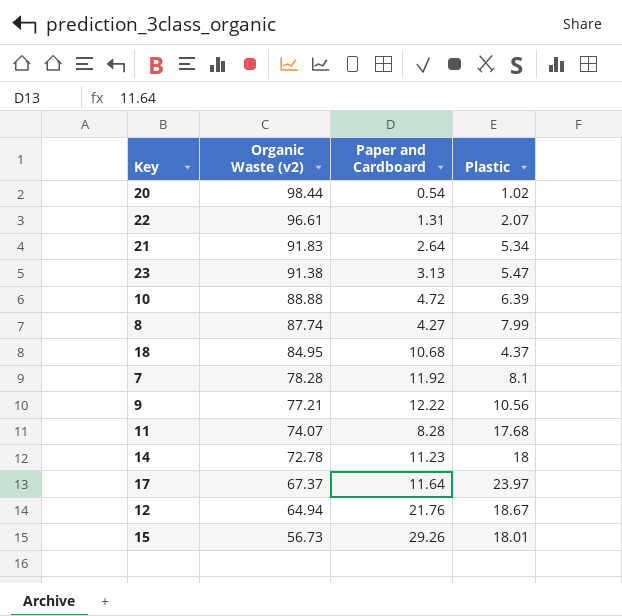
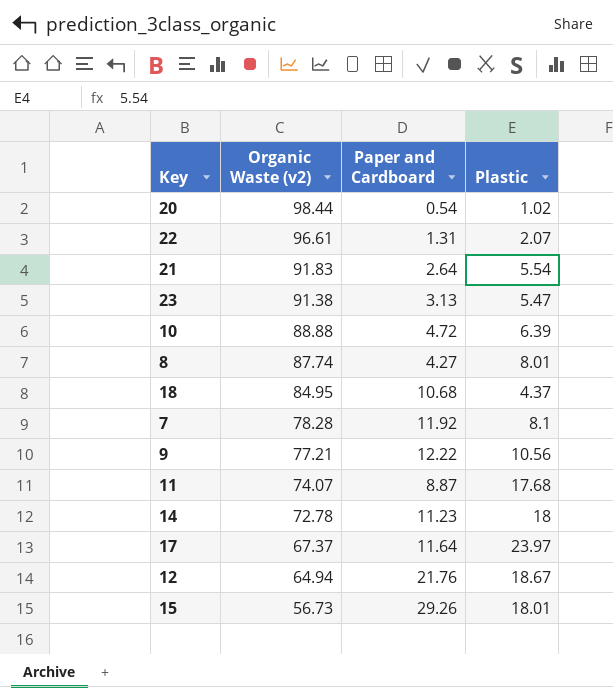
21 | Plastic: 5.34 -> 5.54
8 | Plastic: 7.99 -> 8.01
11 | Paper and Cardboard: 8.28 -> 8.87

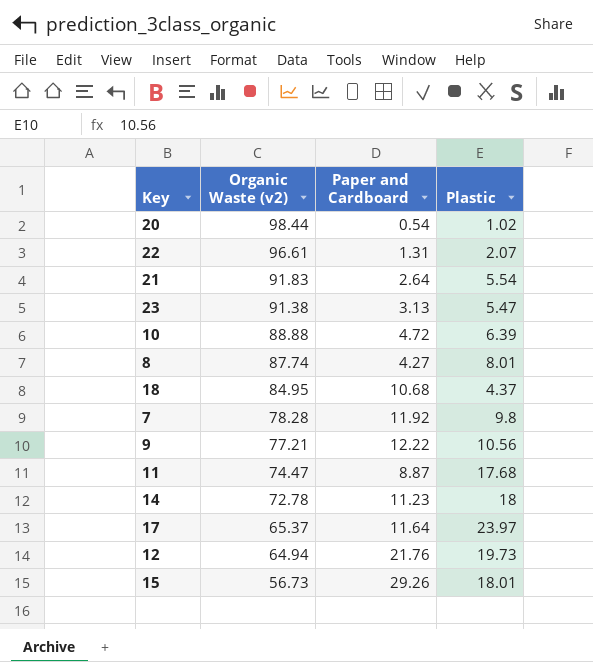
7 | Plastic: 8.1 -> 9.8
11 | Organic Waste (v2): 74.07 -> 74.47
17 | Organic Waste (v2): 67.37 -> 65.37
12 | Plastic: 18.67 -> 19.73

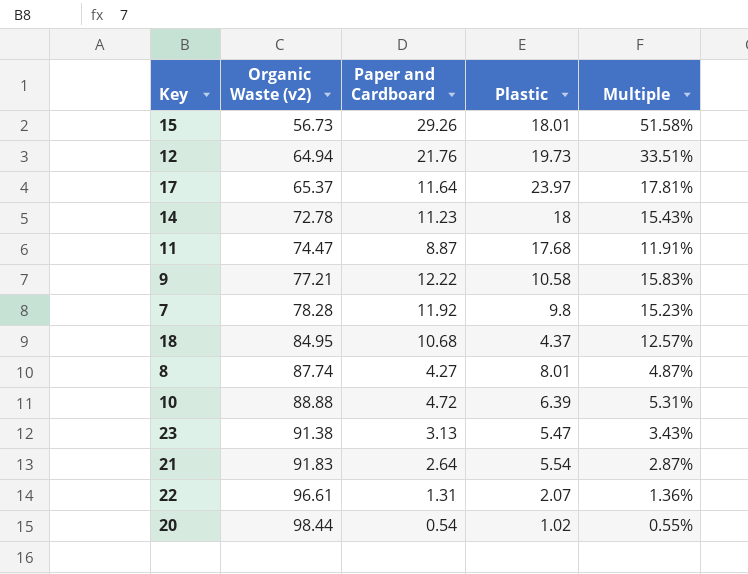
row order: Organic Waste (v2) descending -> Organic Waste (v2) ascending
column Multiple | formula: none -> [Paper and Cardboard] / [Organic Waste (v2)]
9 | Plastic: 10.56 -> 10.58

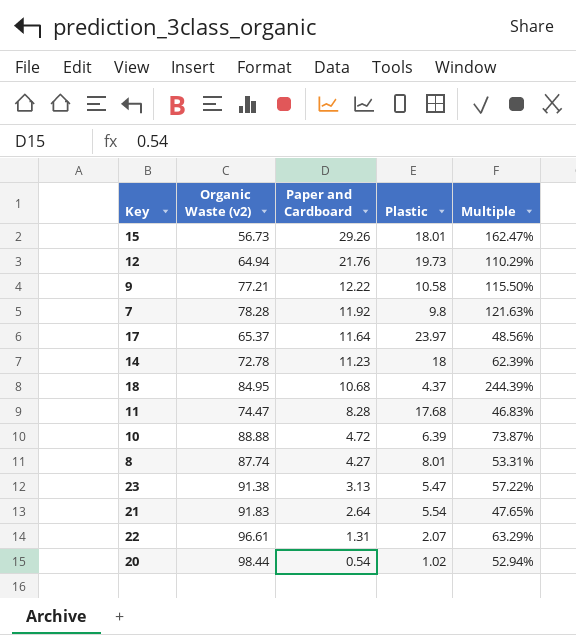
row order: Organic Waste (v2) ascending -> Paper and Cardboard descending
column Multiple | formula: [Paper and Cardboard] / [Organic Waste (v2)] -> [Paper and Cardboard] / [Plastic]
11 | Paper and Cardboard: 8.87 -> 8.28

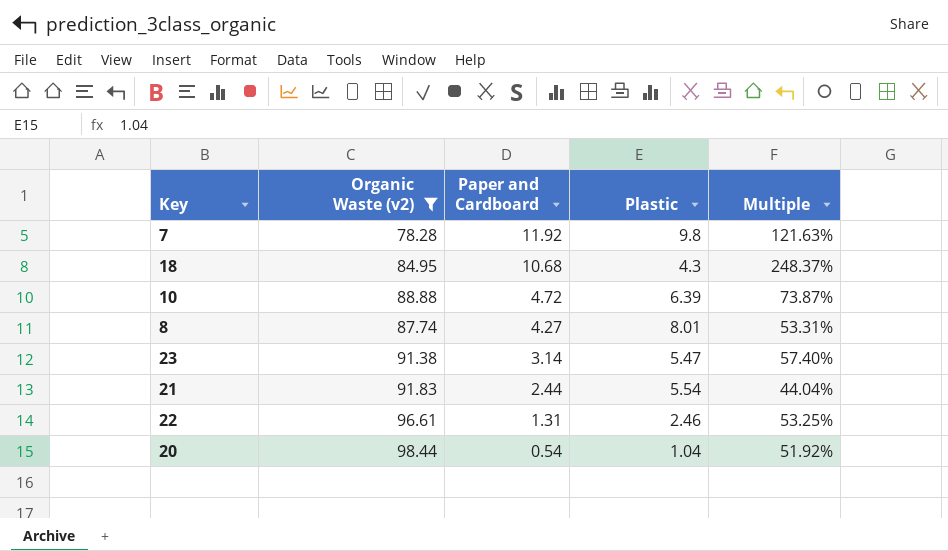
filter: none -> Organic Waste (v2) >= 78.28
18 | Plastic: 4.37 -> 4.3
18 | Multiple: 244.39% -> 248.37%
23 | Paper and Cardboard: 3.13 -> 3.14
23 | Multiple: 57.22% -> 57.40%
21 | Paper and Cardboard: 2.64 -> 2.44
21 | Multiple: 47.65% -> 44.04%
22 | Plastic: 2.07 -> 2.46
22 | Multiple: 63.29% -> 53.25%
20 | Plastic: 1.02 -> 1.04
20 | Multiple: 52.94% -> 51.92%

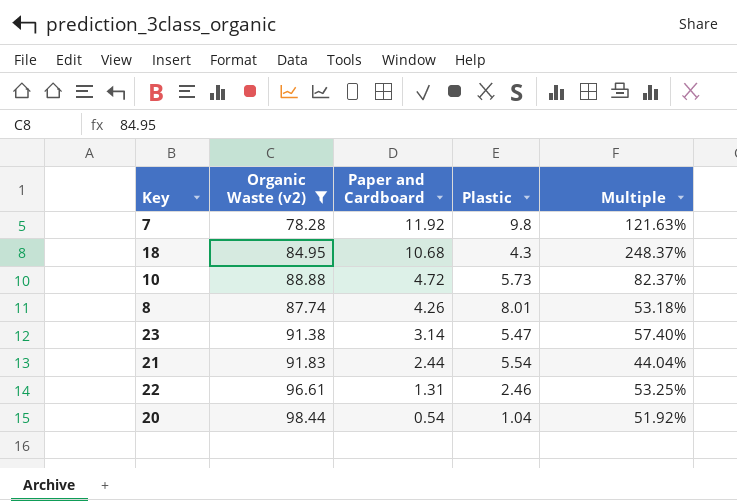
10 | Plastic: 6.39 -> 5.73
10 | Multiple: 73.87% -> 82.37%
8 | Paper and Cardboard: 4.27 -> 4.26
8 | Multiple: 53.31% -> 53.18%

